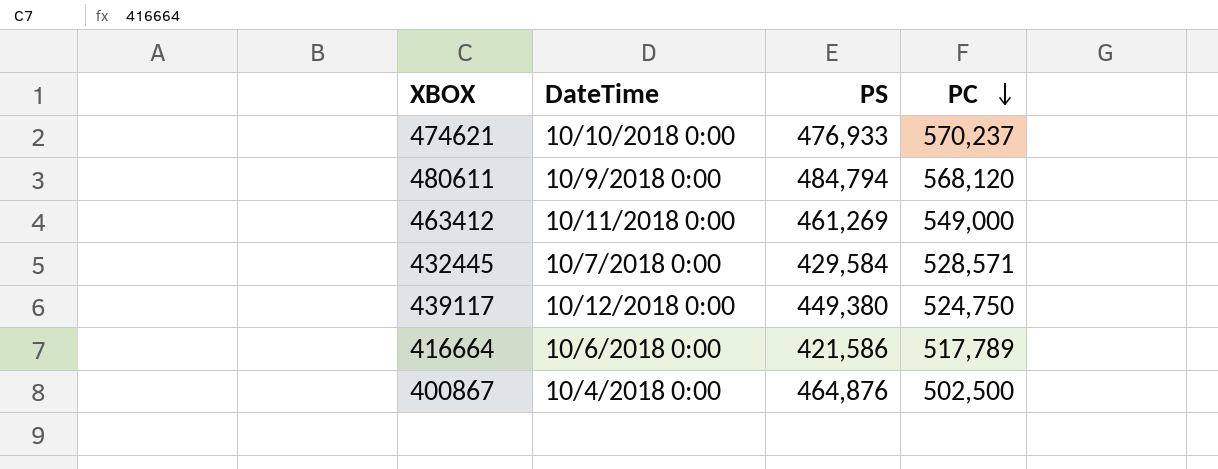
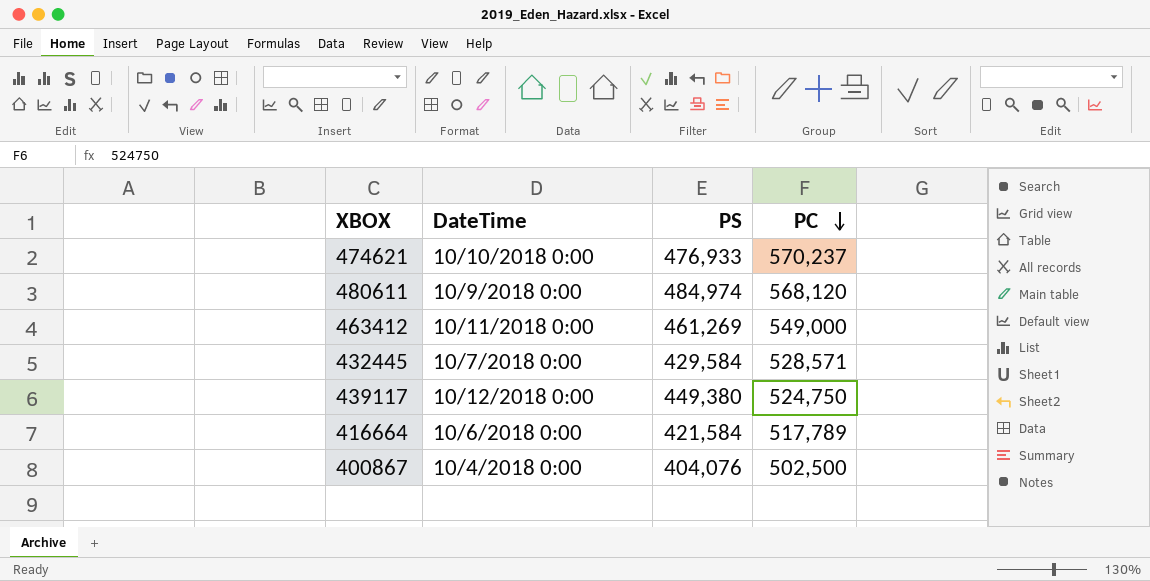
480611 | PS: 484,794 -> 484,974
416664 | PS: 421,586 -> 421,584
400867 | PS: 464,876 -> 404,076

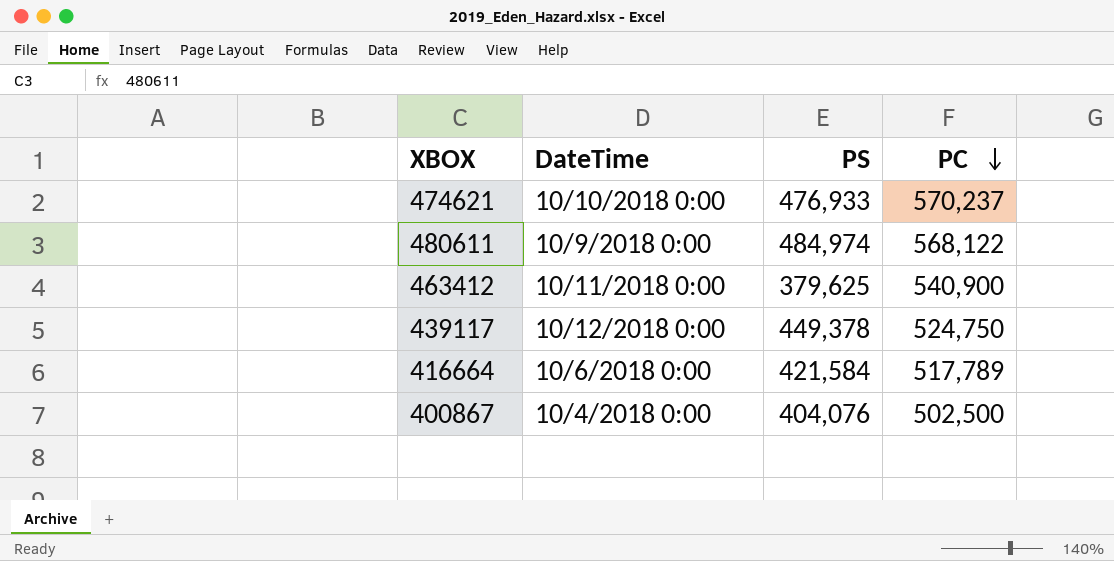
row 432445: 10/7/2018 0:00 | 429,584 | 528,571 -> none
480611 | PC: 568,120 -> 568,122
463412 | PS: 461,269 -> 379,625
463412 | PC: 549,000 -> 540,900
439117 | PS: 449,380 -> 449,378

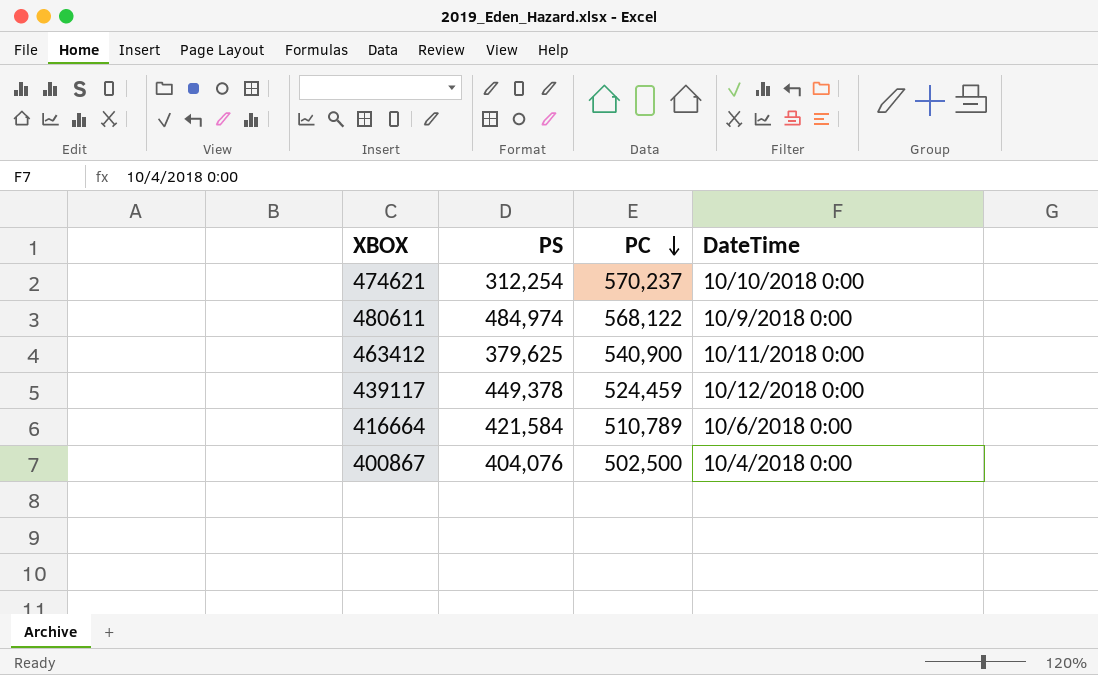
column DateTime | position: 2 -> 4
474621 | PS: 476,933 -> 312,254
439117 | PC: 524,750 -> 524,459
416664 | PC: 517,789 -> 510,789

